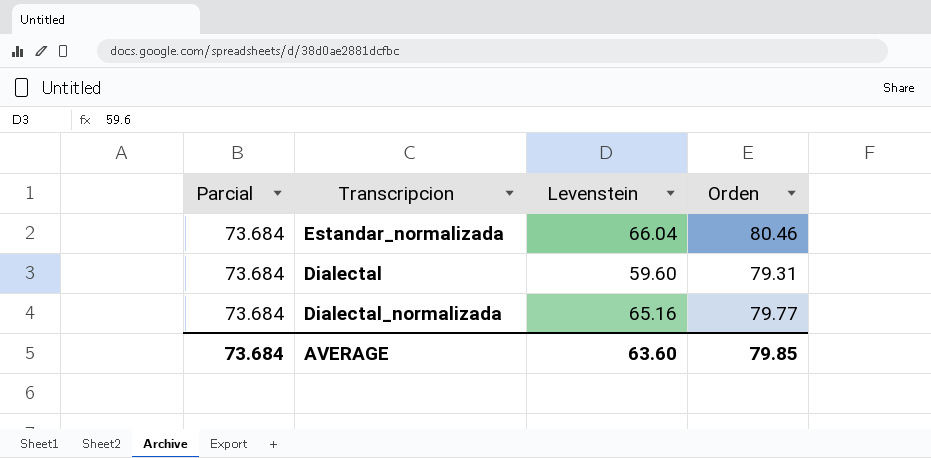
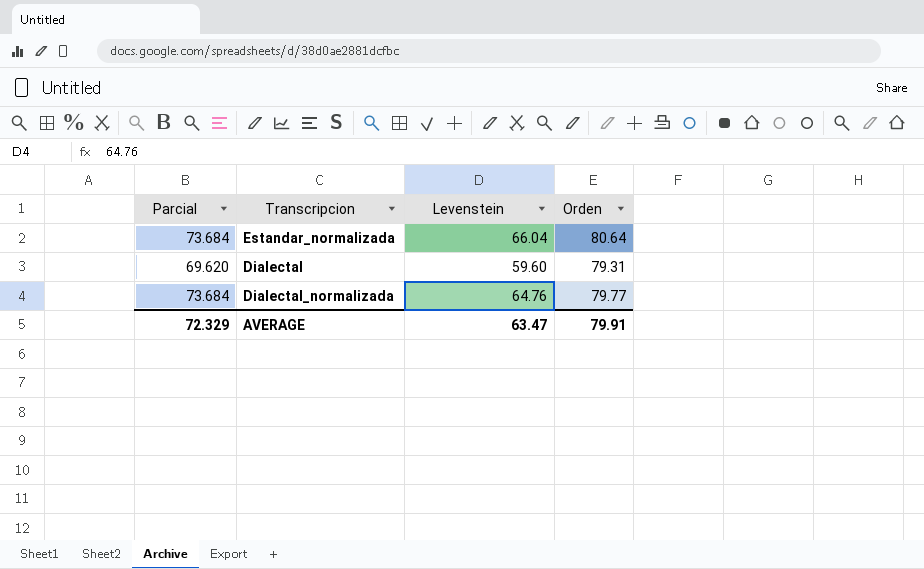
Estandar_normalizada | Orden: 80.46 -> 80.64
Dialectal | Parcial: 73.684 -> 69.620
Dialectal_normalizada | Levenstein: 65.16 -> 64.76
AVERAGE | Parcial: 73.684 -> 72.329
AVERAGE | Levenstein: 63.60 -> 63.47
AVERAGE | Orden: 79.85 -> 79.91

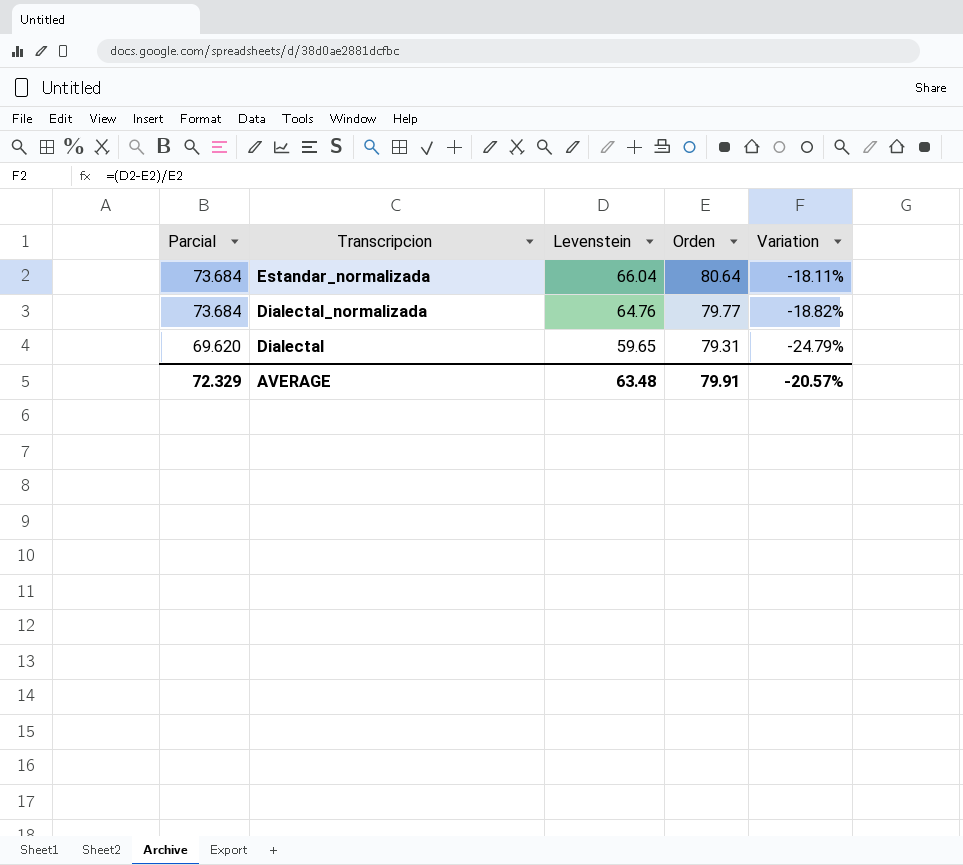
row order: none -> Parcial descending
column Variation | formula: none -> ([Levenstein] - [Orden]) / [Orden]
Dialectal | Levenstein: 59.60 -> 59.65
AVERAGE | Levenstein: 63.47 -> 63.48

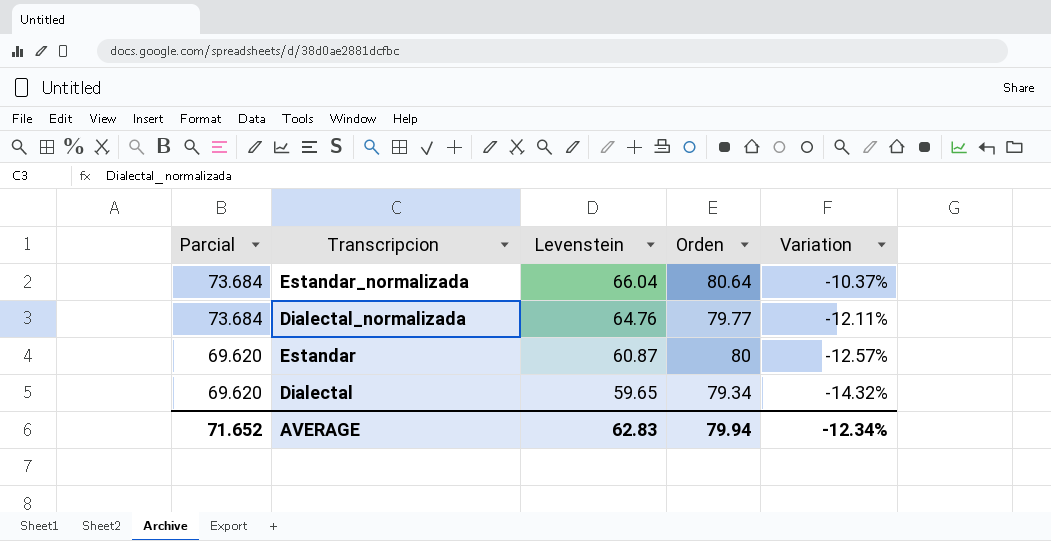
column Variation | formula: ([Levenstein] - [Orden]) / [Orden] -> ([Levenstein] - [Parcial]) / [Parcial]
row Estandar: none -> 69.620 | 60.87 | 80 | -12.57%
Dialectal | Orden: 79.31 -> 79.34
AVERAGE | Parcial: 72.329 -> 71.652
AVERAGE | Levenstein: 63.48 -> 62.83
AVERAGE | Orden: 79.91 -> 79.94
AVERAGE | Variation: -20.57% -> -12.34%

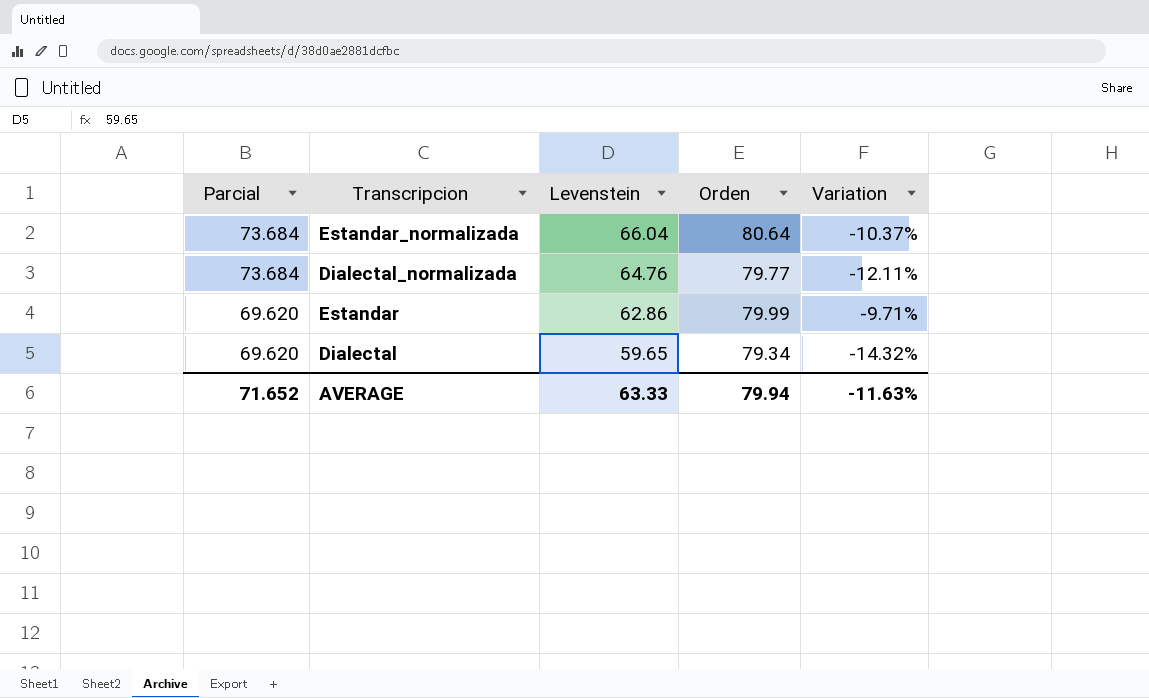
Estandar | Levenstein: 60.87 -> 62.86
Estandar | Orden: 80 -> 79.99
Estandar | Variation: -12.57% -> -9.71%
AVERAGE | Levenstein: 62.83 -> 63.33
AVERAGE | Variation: -12.34% -> -11.63%

